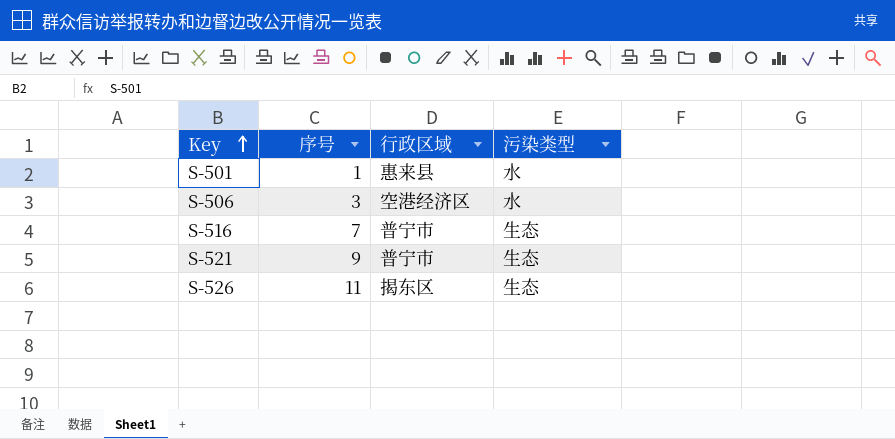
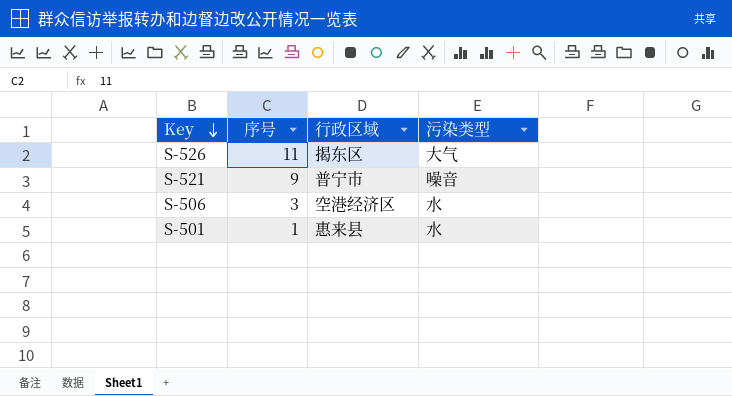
row order: Key ascending -> Key descending
row S-516: 7 | 普宁市 | 生态 -> none
S-526 | 污染类型: 生态 -> 大气
S-521 | 污染类型: 生态 -> 噪音

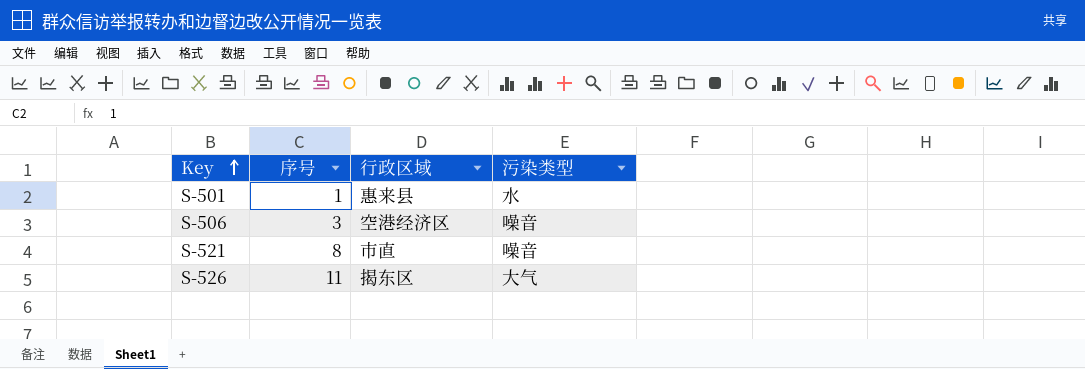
row order: Key descending -> Key ascending
S-506 | 污染类型: 水 -> 噪音
S-521 | 序号: 9 -> 8
S-521 | 行政区域: 普宁市 -> 市直

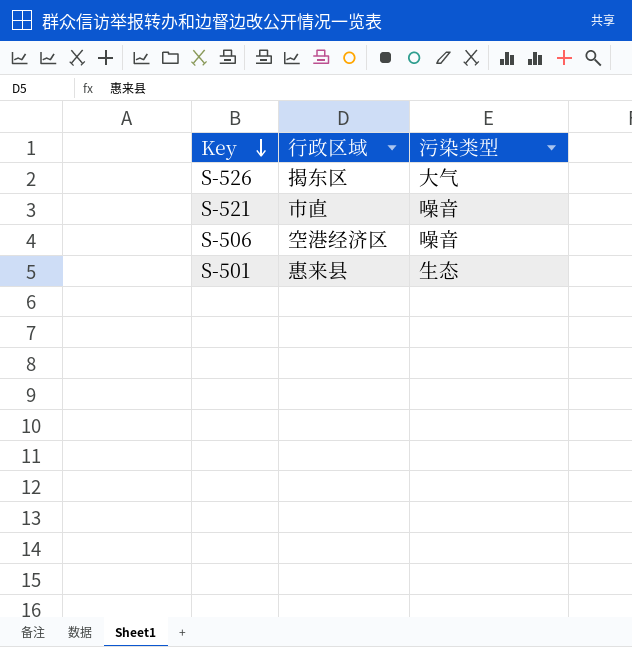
row order: Key ascending -> Key descending
column 序号 | position: 2 -> none
S-501 | 污染类型: 水 -> 生态

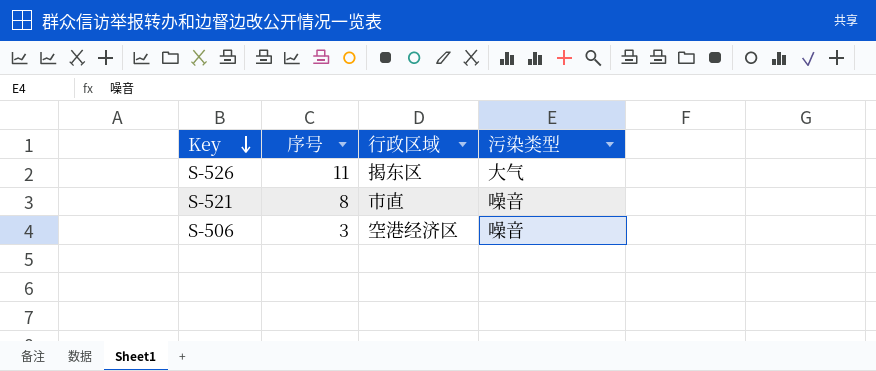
column 序号 | position: none -> 2
row S-501: 惠来县 | 生态 -> none

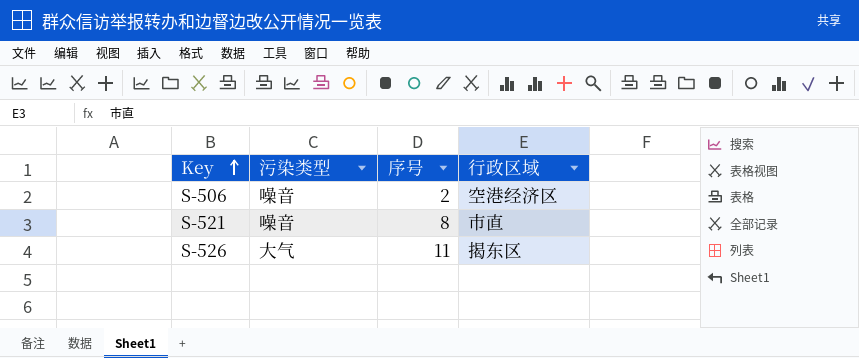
row order: Key descending -> Key ascending
column 污染类型 | position: 4 -> 2
S-506 | 序号: 3 -> 2

